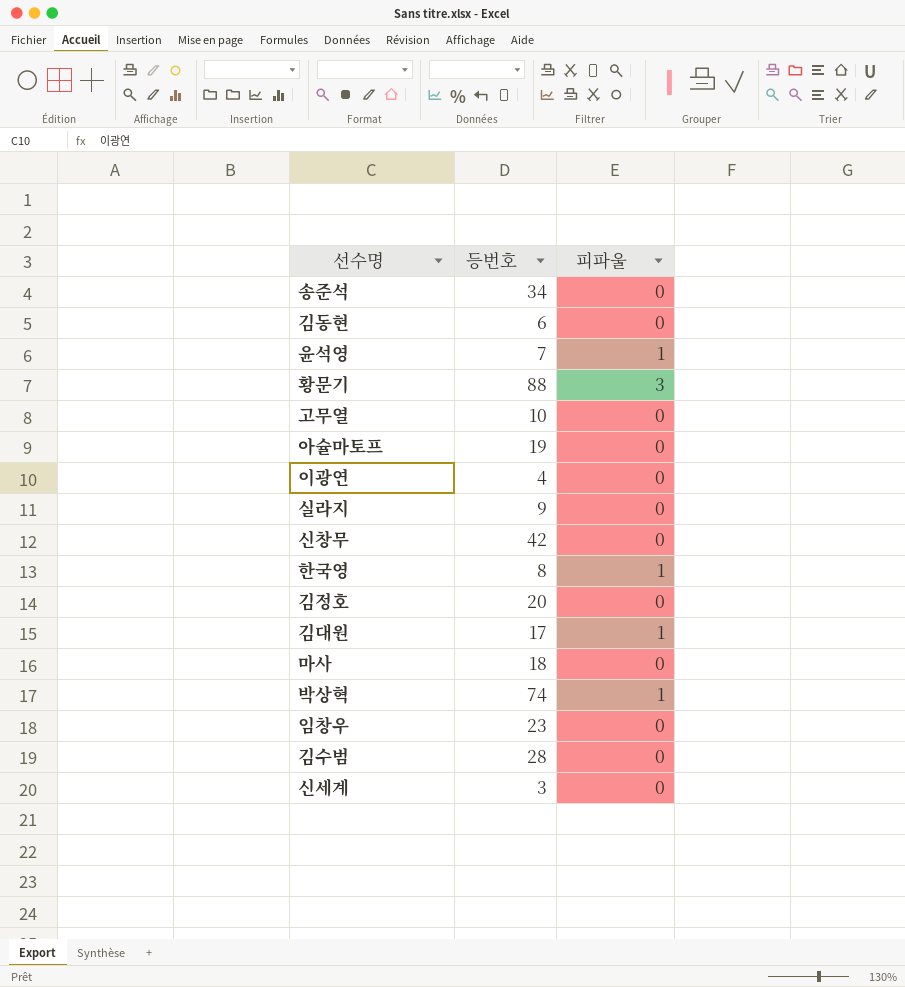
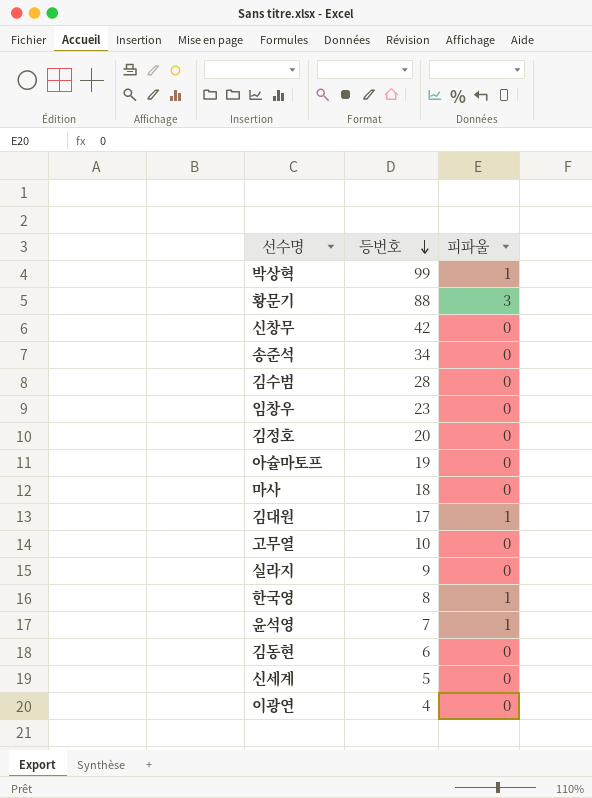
row order: none -> 등번호 descending
박상혁 | 등번호: 74 -> 99
신세계 | 등번호: 3 -> 5

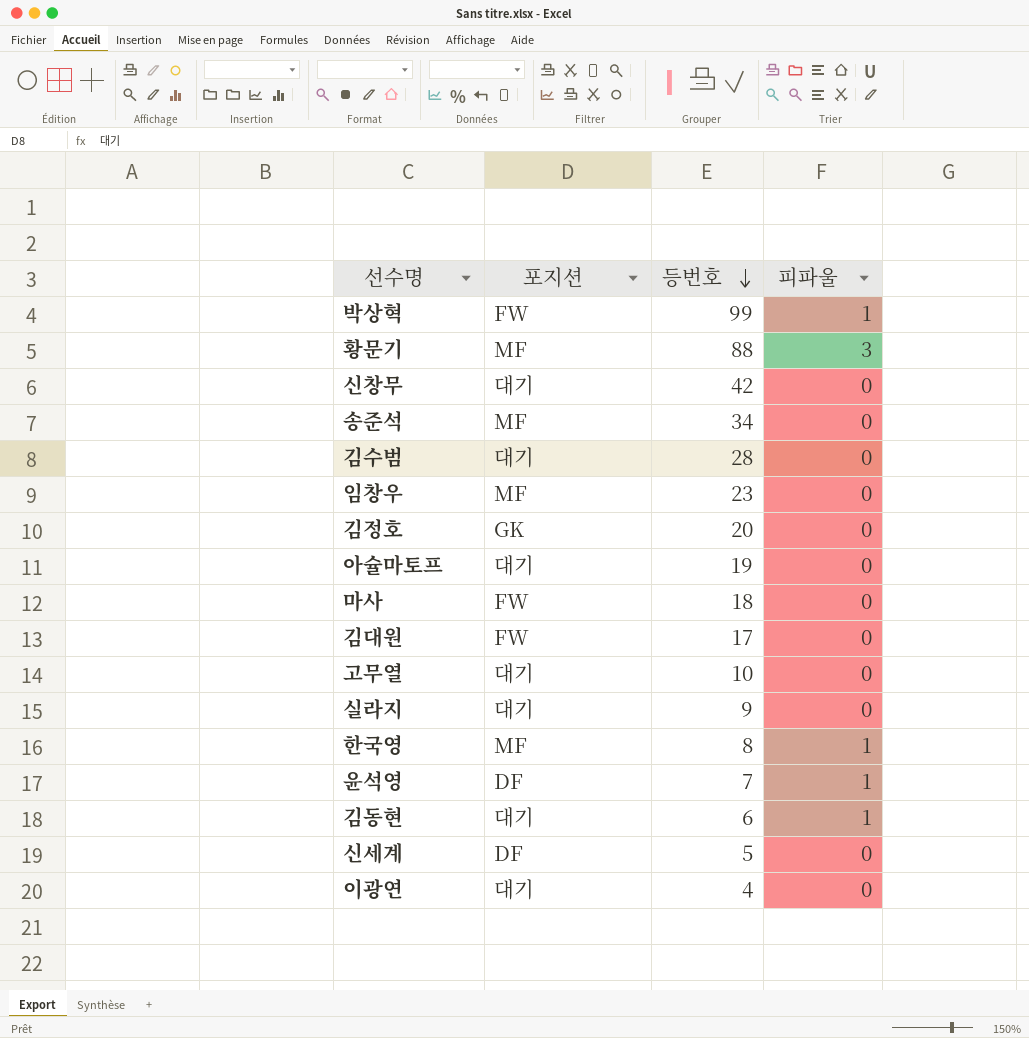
column 포지션 | position: none -> 2
김대원 | 피파울: 1 -> 0
김동현 | 피파울: 0 -> 1

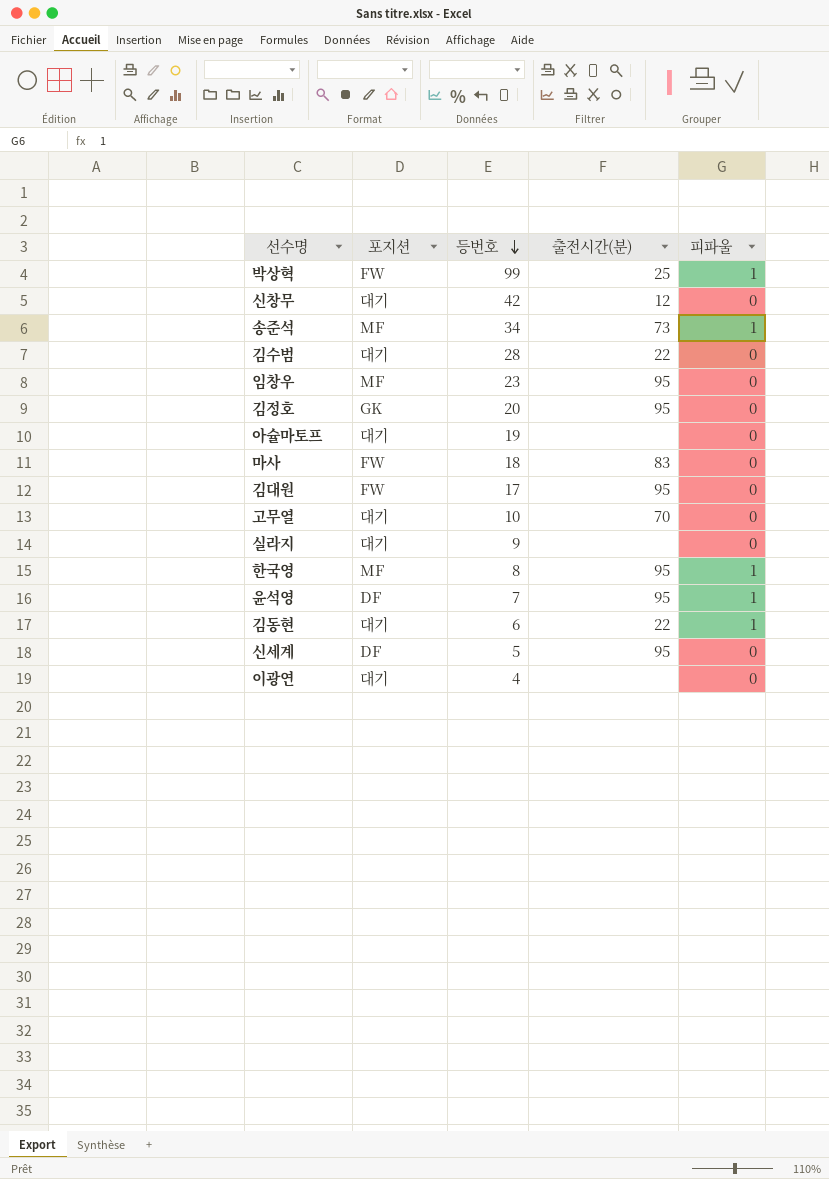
column 출전시간(분) | position: none -> 4
row 황문기: MF | 88 | 3 -> none
송준석 | 피파울: 0 -> 1

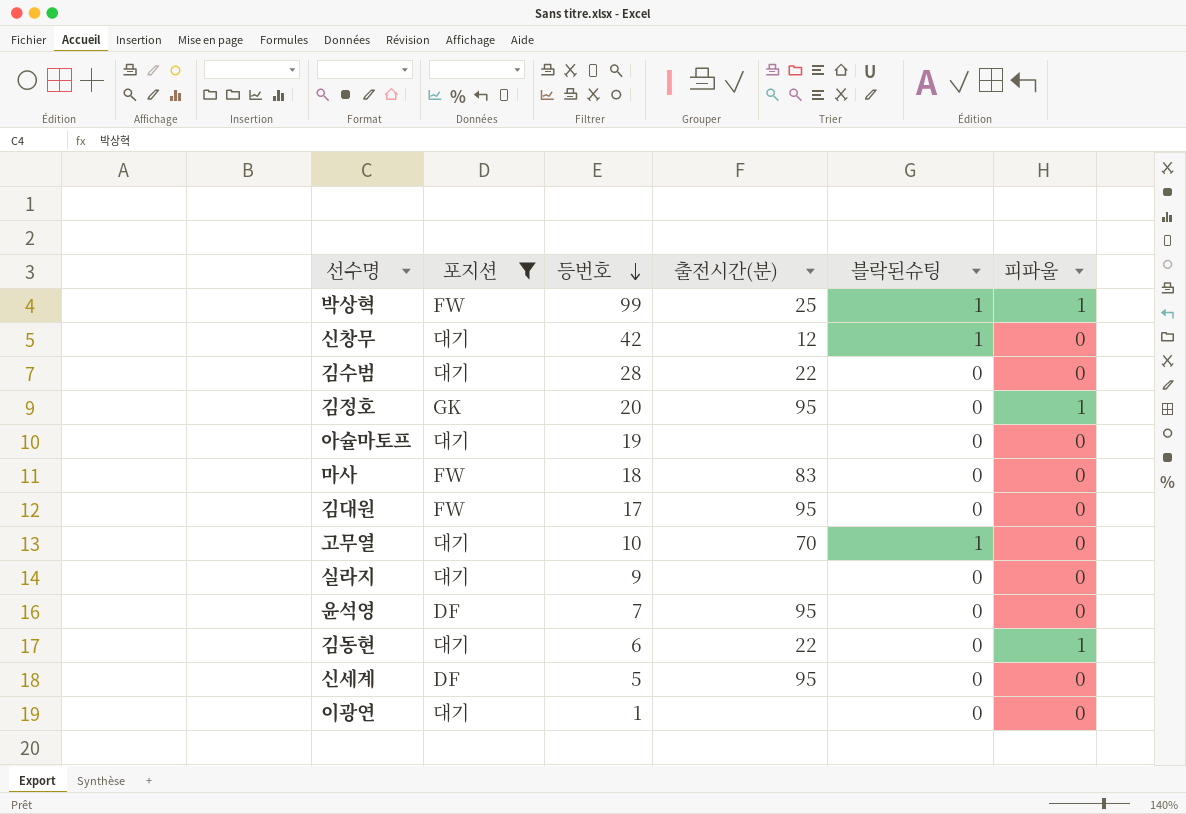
filter: none -> 포지션 != MF
column 블락된슈팅 | position: none -> 5
김정호 | 피파울: 0 -> 1
윤석영 | 피파울: 1 -> 0
이광연 | 등번호: 4 -> 1

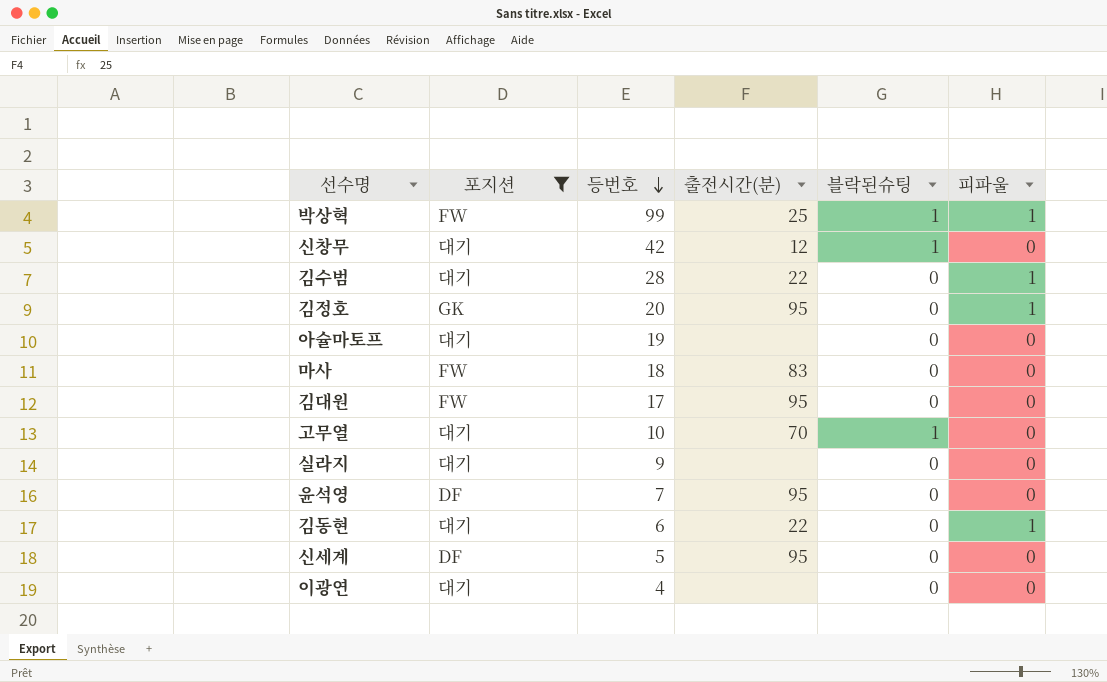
김수범 | 피파울: 0 -> 1
이광연 | 등번호: 1 -> 4

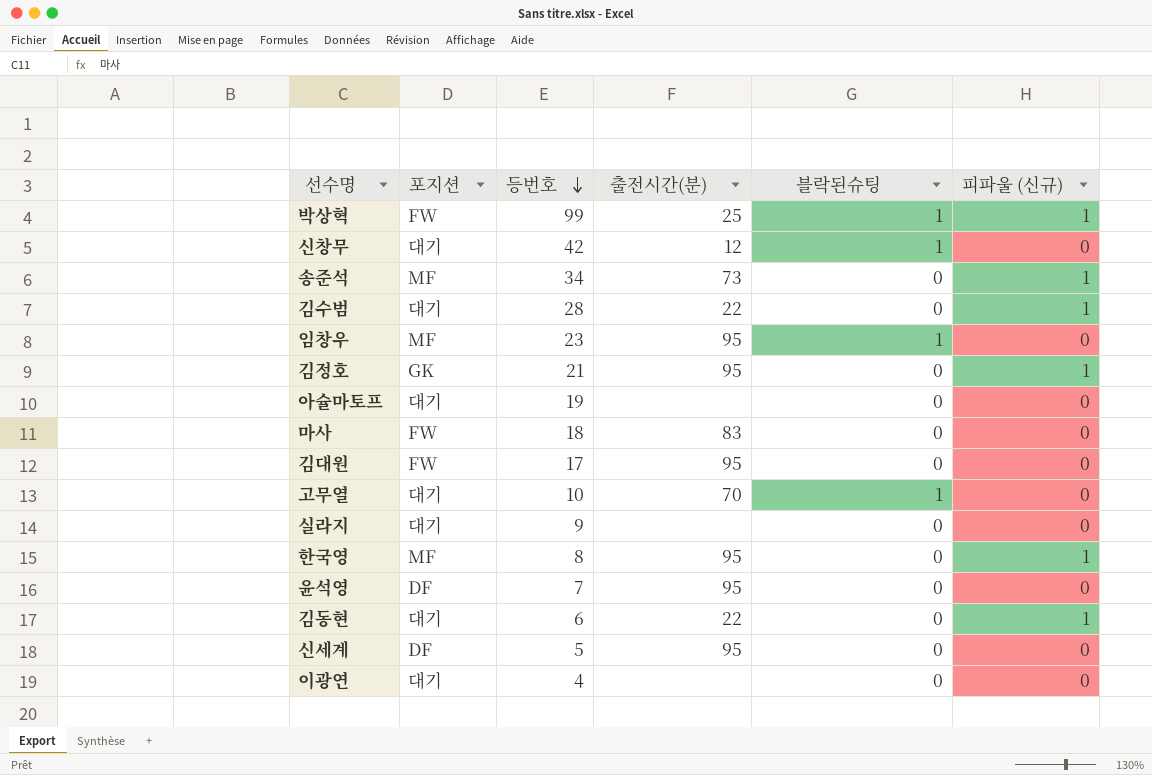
filter: 포지션 != MF -> none
column name: 피파울 -> 피파울 (신규)
김정호 | 등번호: 20 -> 21

